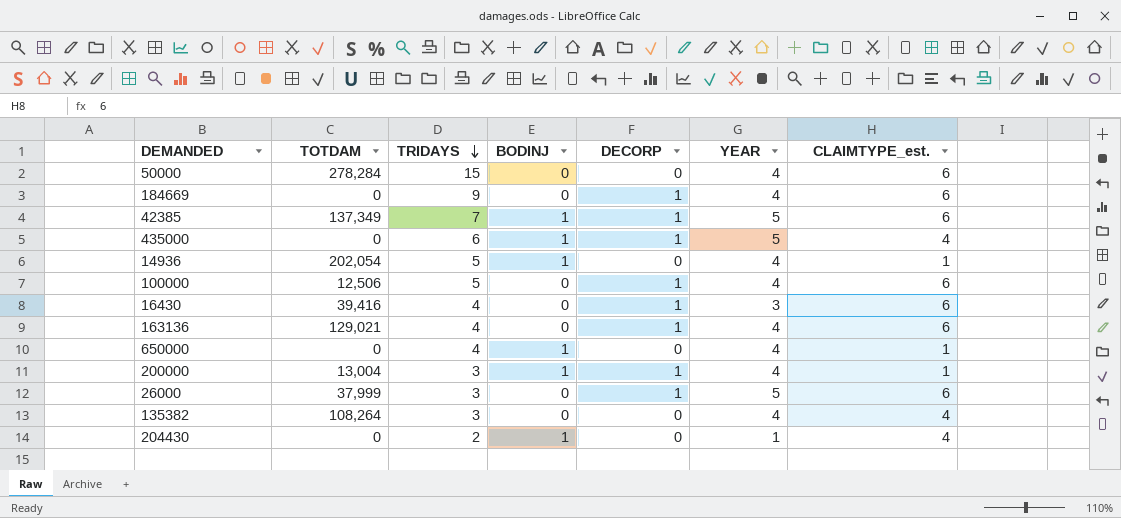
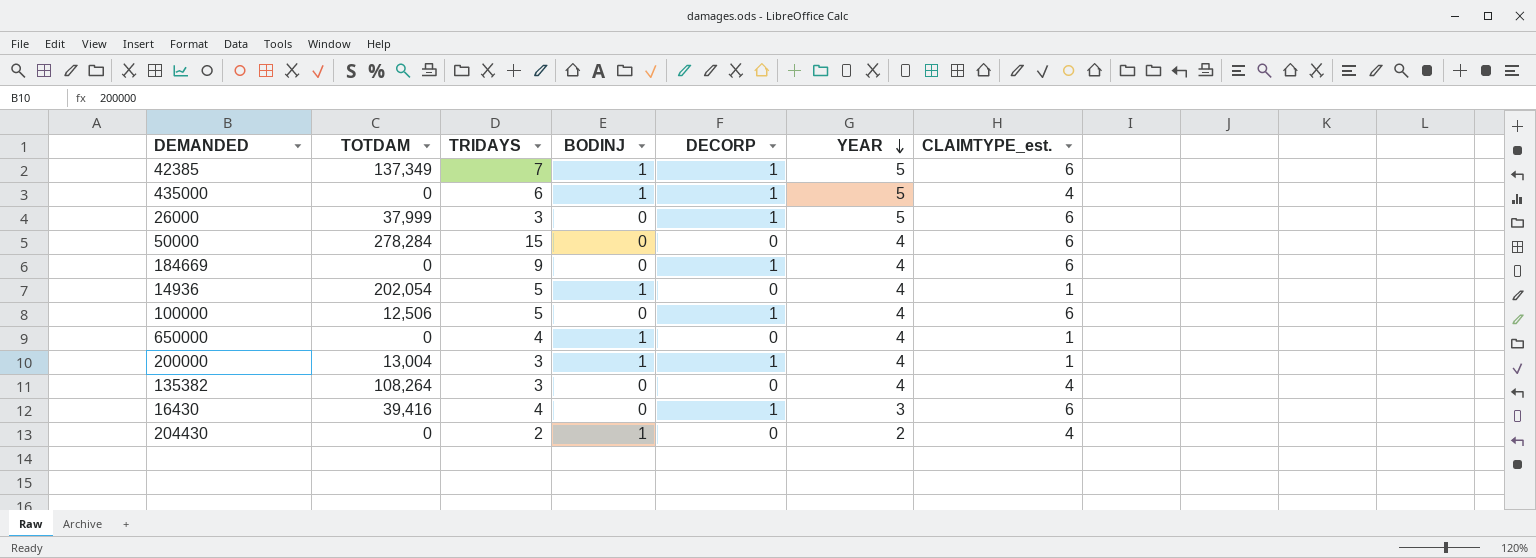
row order: TRIDAYS descending -> YEAR descending
row 163136: 129,021 | 4 | 0 | 1 | 4 | 6 -> none
204430 | YEAR: 1 -> 2

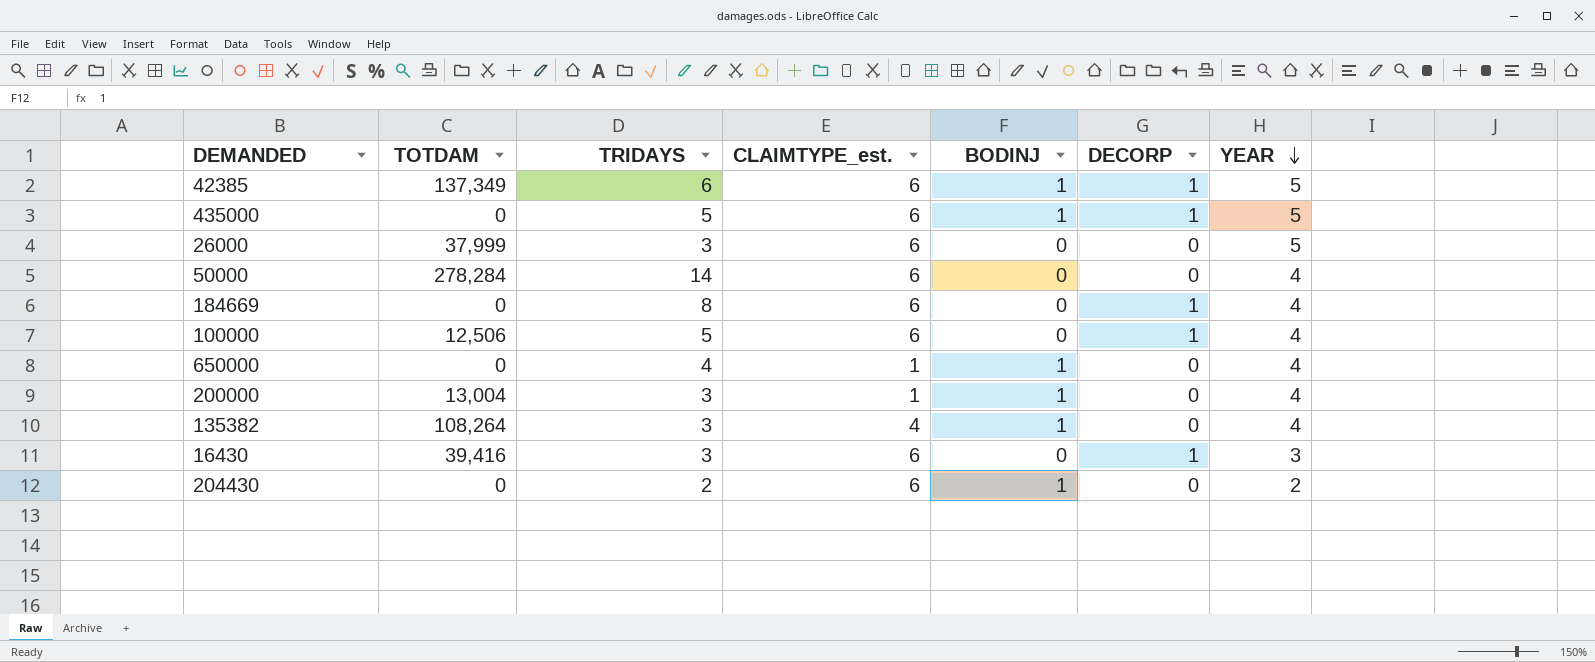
column CLAIMTYPE_est. | position: 7 -> 4
row 14936: 202,054 | 5 | 1 | 0 | 4 | 1 -> none
42385 | TRIDAYS: 7 -> 6
435000 | TRIDAYS: 6 -> 5
435000 | CLAIMTYPE_est.: 4 -> 6
26000 | DECORP: 1 -> 0
50000 | TRIDAYS: 15 -> 14
184669 | TRIDAYS: 9 -> 8
200000 | DECORP: 1 -> 0
135382 | BODINJ: 0 -> 1
16430 | TRIDAYS: 4 -> 3
204430 | CLAIMTYPE_est.: 4 -> 6

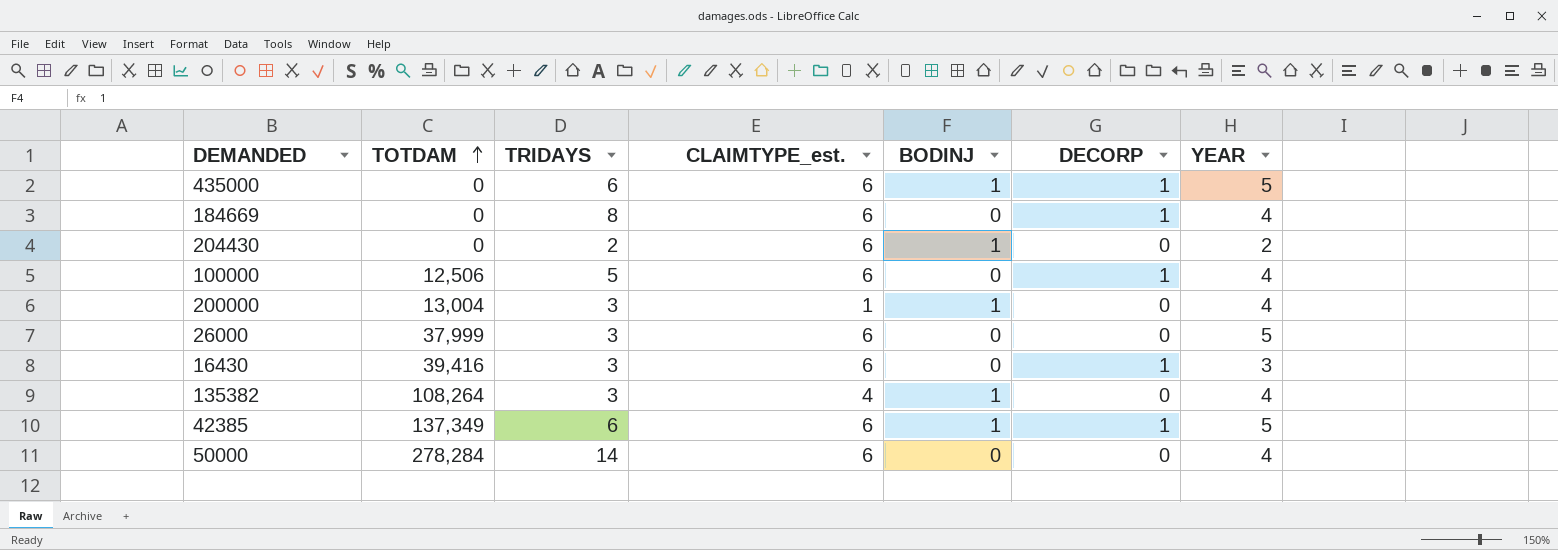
row order: YEAR descending -> TOTDAM ascending
row 650000: 0 | 4 | 1 | 1 | 0 | 4 -> none
435000 | TRIDAYS: 5 -> 6

